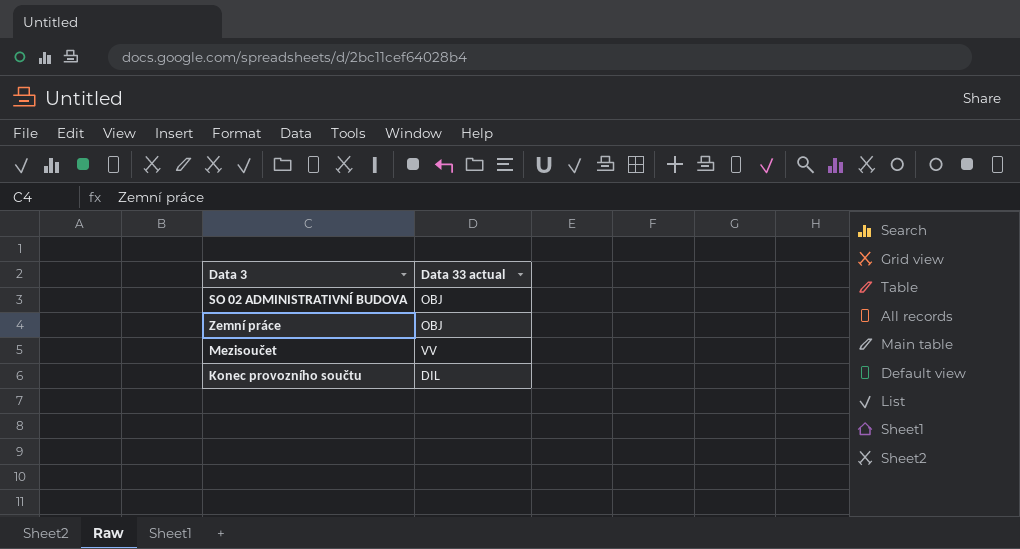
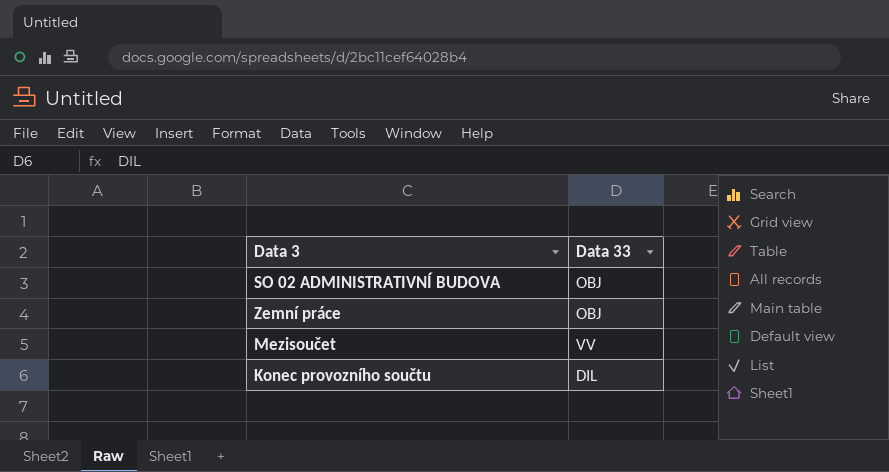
column name: Data 33 actual -> Data 33

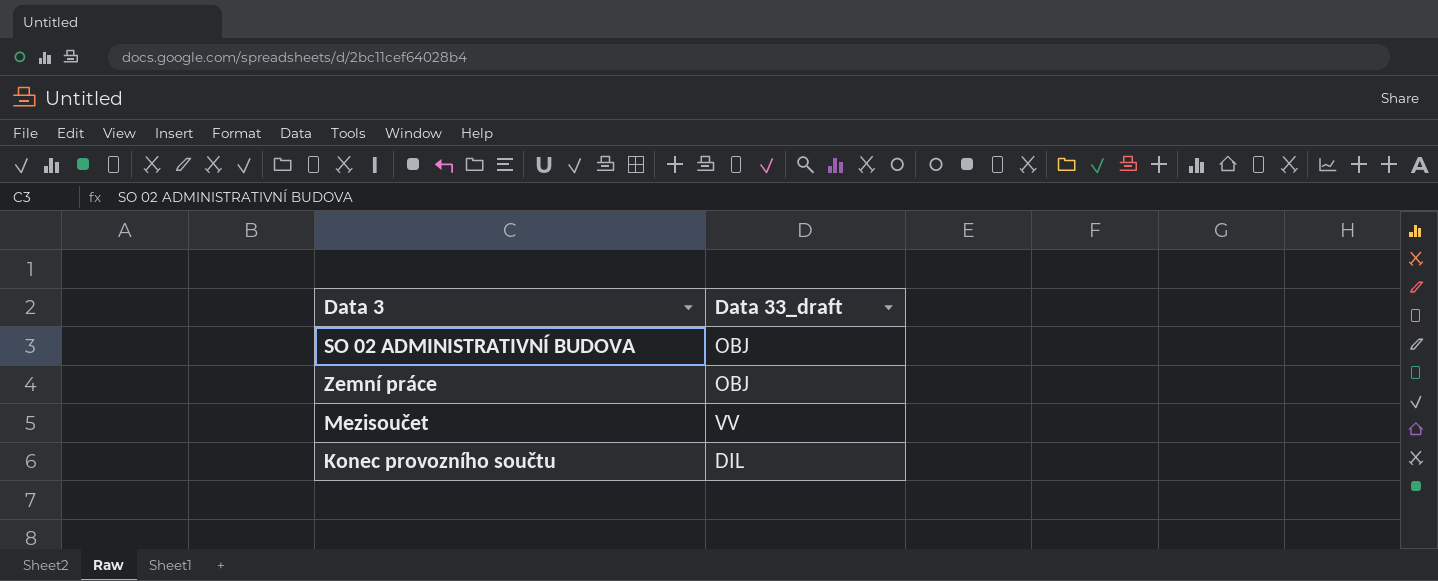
column name: Data 33 -> Data 33_draft

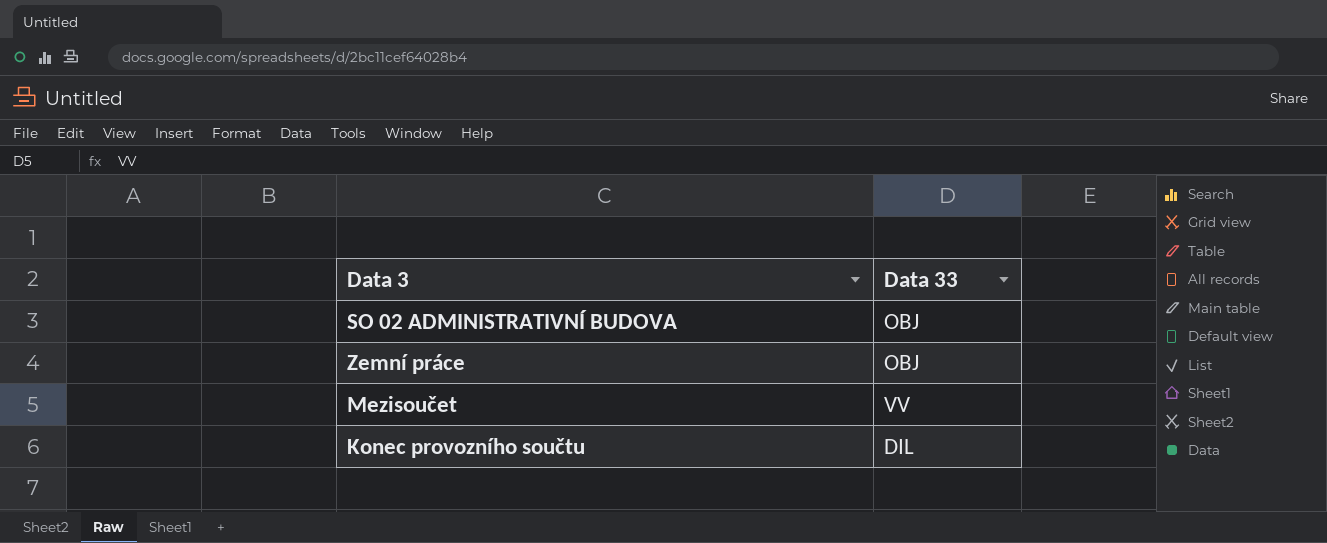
column name: Data 33_draft -> Data 33

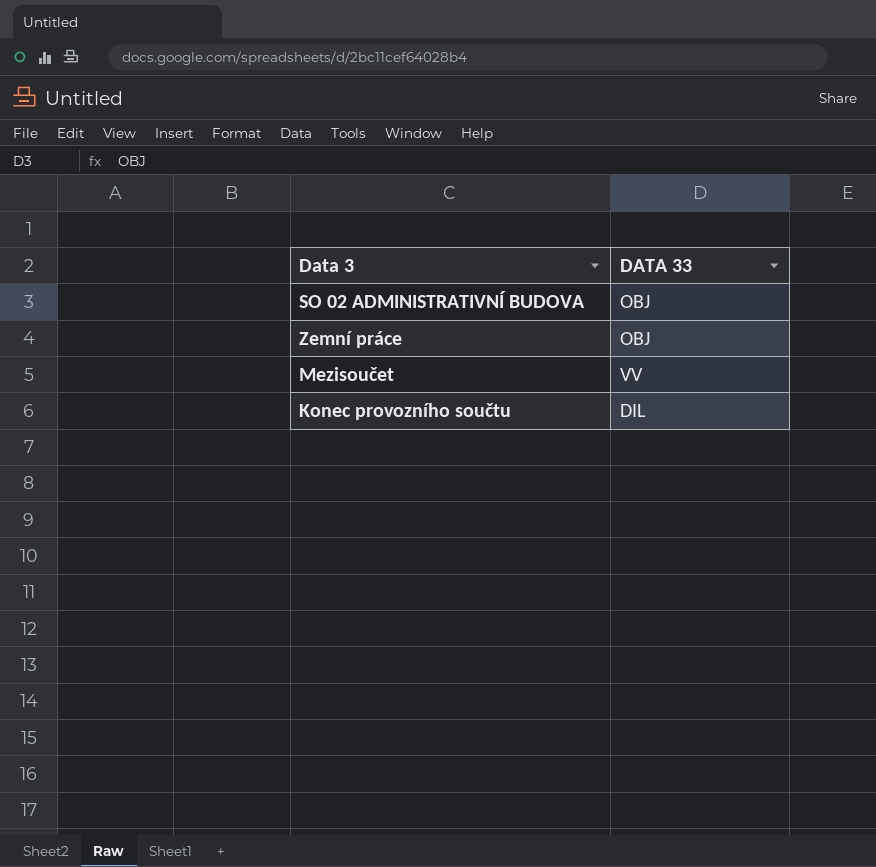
column name: Data 33 -> DATA 33

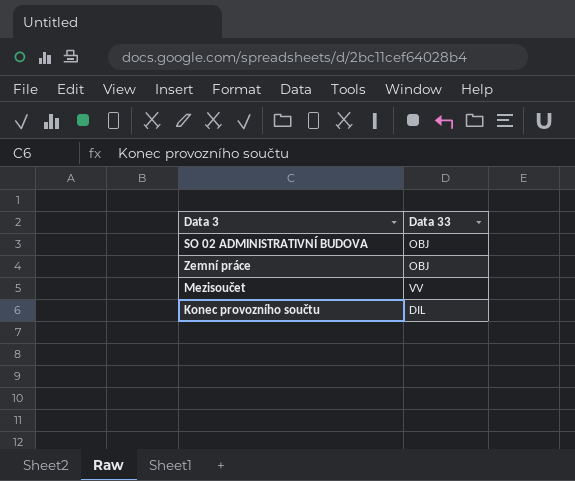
column name: DATA 33 -> Data 33

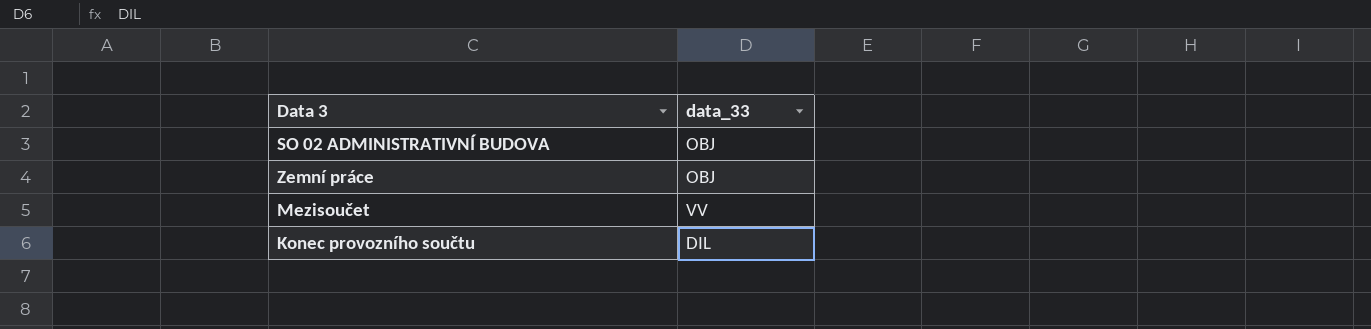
column name: Data 33 -> data_33

